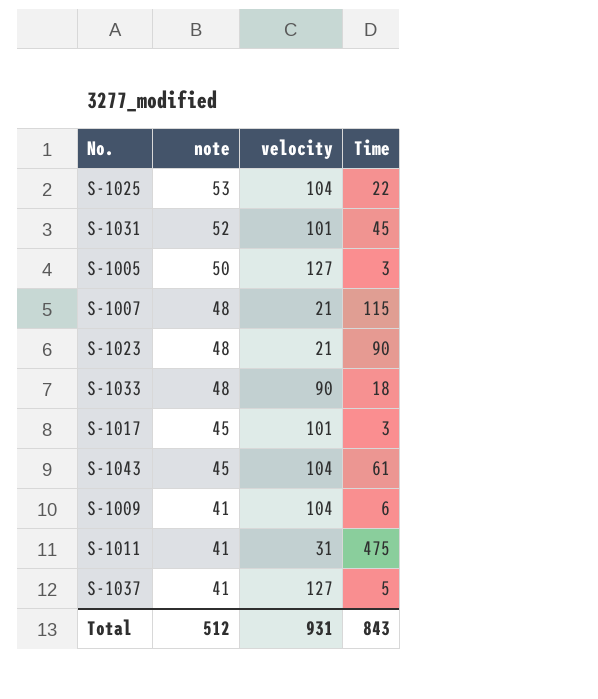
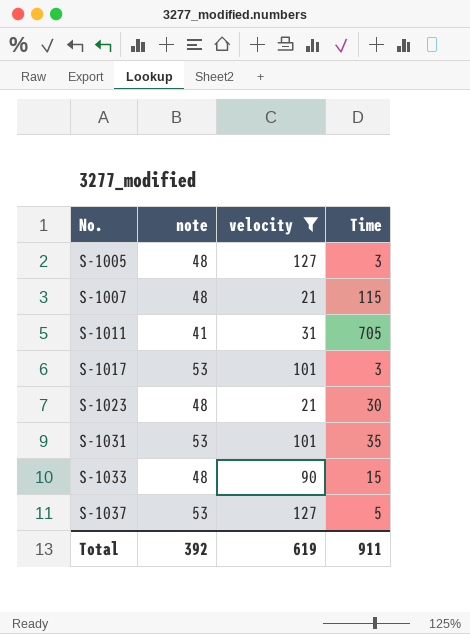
filter: none -> velocity != 104
row order: note descending -> No. ascending
S-1005 | note: 50 -> 48
S-1011 | Time: 475 -> 705
S-1017 | note: 45 -> 53
S-1023 | Time: 90 -> 30
S-1031 | note: 52 -> 53
S-1031 | Time: 45 -> 35
S-1033 | Time: 18 -> 15
S-1037 | note: 41 -> 53
Total | note: 512 -> 392
Total | velocity: 931 -> 619
Total | Time: 843 -> 911

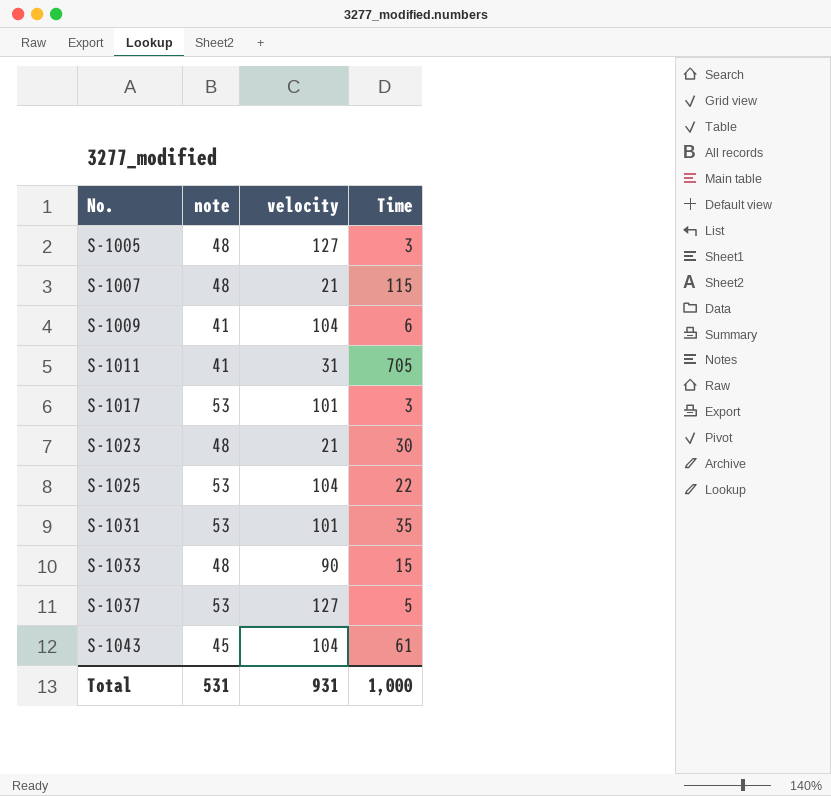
filter: velocity != 104 -> none
Total | note: 392 -> 531
Total | velocity: 619 -> 931
Total | Time: 911 -> 1,000

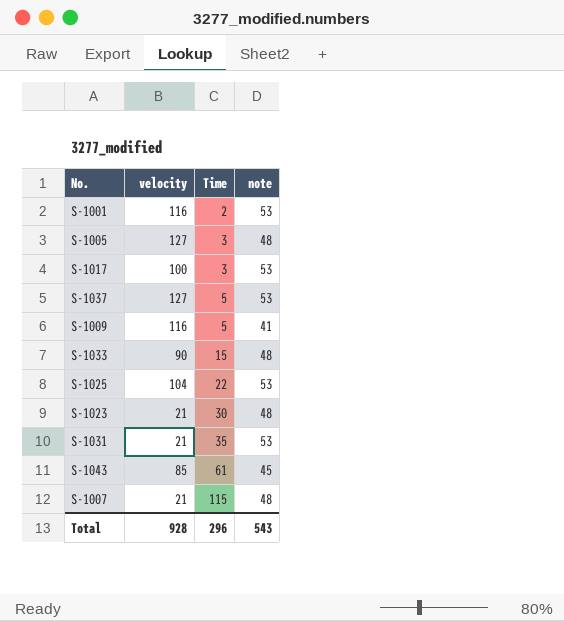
row order: No. ascending -> Time ascending
column note | position: 2 -> 4
row S-1011: 41 | 31 | 705 -> none
row S-1001: none -> 116 | 2 | 53
S-1017 | velocity: 101 -> 100
S-1009 | velocity: 104 -> 116
S-1009 | Time: 6 -> 5
S-1031 | velocity: 101 -> 21
S-1043 | velocity: 104 -> 85
Total | velocity: 931 -> 928
Total | Time: 1,000 -> 296
Total | note: 531 -> 543

